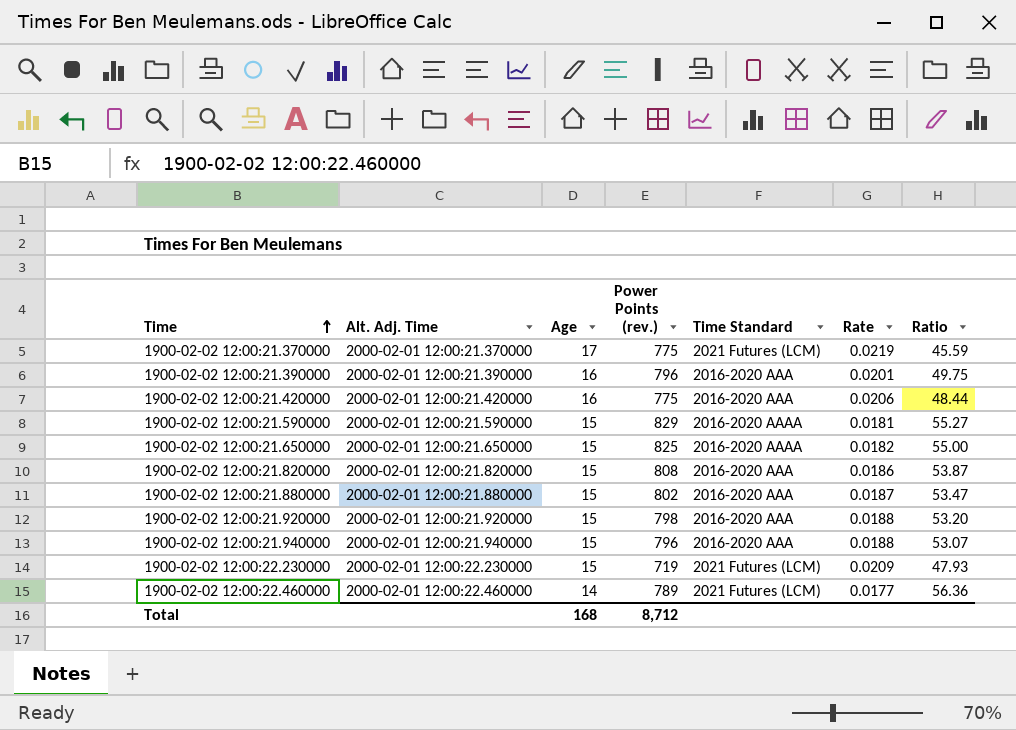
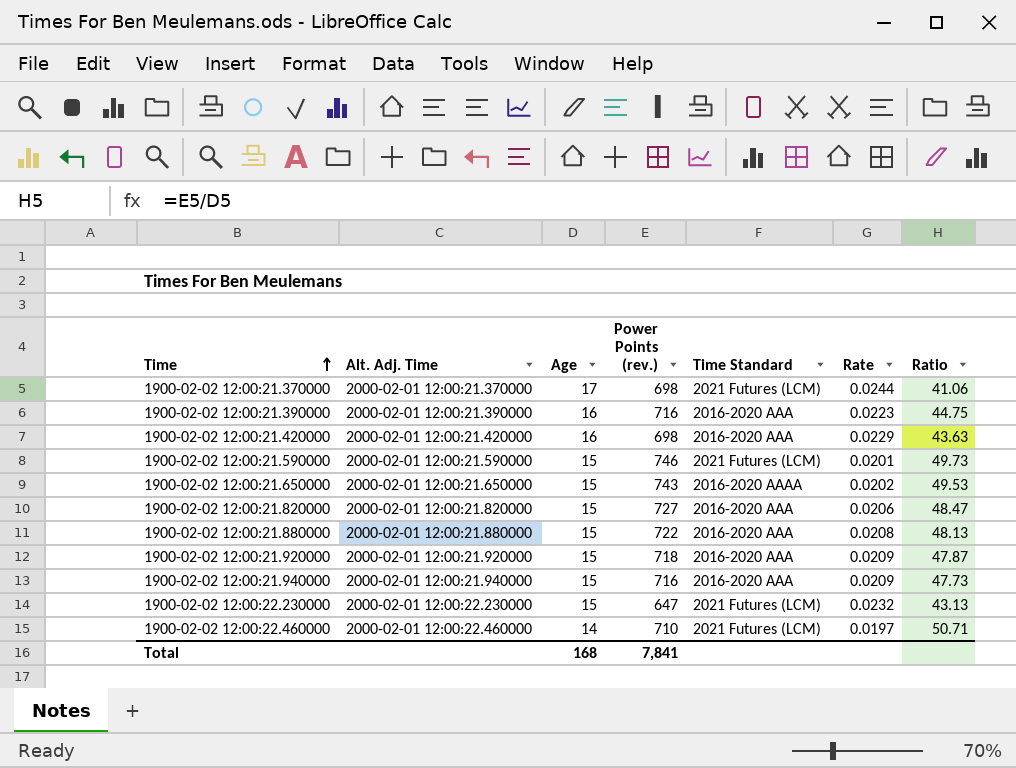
1900-02-02 12:00:21.370000 | Power Points (rev.): 775 -> 698
1900-02-02 12:00:21.370000 | Rate: 0.0219 -> 0.0244
1900-02-02 12:00:21.370000 | Ratio: 45.59 -> 41.06
1900-02-02 12:00:21.390000 | Power Points (rev.): 796 -> 716
1900-02-02 12:00:21.390000 | Rate: 0.0201 -> 0.0223
1900-02-02 12:00:21.390000 | Ratio: 49.75 -> 44.75
1900-02-02 12:00:21.420000 | Power Points (rev.): 775 -> 698
1900-02-02 12:00:21.420000 | Rate: 0.0206 -> 0.0229
1900-02-02 12:00:21.420000 | Ratio: 48.44 -> 43.63
1900-02-02 12:00:21.590000 | Power Points (rev.): 829 -> 746
1900-02-02 12:00:21.590000 | Time Standard: 2016-2020 AAAA -> 2021 Futures (LCM)
1900-02-02 12:00:21.590000 | Rate: 0.0181 -> 0.0201
1900-02-02 12:00:21.590000 | Ratio: 55.27 -> 49.73
1900-02-02 12:00:21.650000 | Power Points (rev.): 825 -> 743
1900-02-02 12:00:21.650000 | Rate: 0.0182 -> 0.0202
1900-02-02 12:00:21.650000 | Ratio: 55.00 -> 49.53
1900-02-02 12:00:21.820000 | Power Points (rev.): 808 -> 727
1900-02-02 12:00:21.820000 | Rate: 0.0186 -> 0.0206
1900-02-02 12:00:21.820000 | Ratio: 53.87 -> 48.47
1900-02-02 12:00:21.880000 | Power Points (rev.): 802 -> 722
1900-02-02 12:00:21.880000 | Rate: 0.0187 -> 0.0208
1900-02-02 12:00:21.880000 | Ratio: 53.47 -> 48.13
1900-02-02 12:00:21.920000 | Power Points (rev.): 798 -> 718
1900-02-02 12:00:21.920000 | Rate: 0.0188 -> 0.0209
1900-02-02 12:00:21.920000 | Ratio: 53.20 -> 47.87
1900-02-02 12:00:21.940000 | Power Points (rev.): 796 -> 716
1900-02-02 12:00:21.940000 | Rate: 0.0188 -> 0.0209
1900-02-02 12:00:21.940000 | Ratio: 53.07 -> 47.73
1900-02-02 12:00:22.230000 | Power Points (rev.): 719 -> 647
1900-02-02 12:00:22.230000 | Rate: 0.0209 -> 0.0232
1900-02-02 12:00:22.230000 | Ratio: 47.93 -> 43.13
1900-02-02 12:00:22.460000 | Power Points (rev.): 789 -> 710
1900-02-02 12:00:22.460000 | Rate: 0.0177 -> 0.0197
1900-02-02 12:00:22.460000 | Ratio: 56.36 -> 50.71
Total | Power Points (rev.): 8,712 -> 7,841

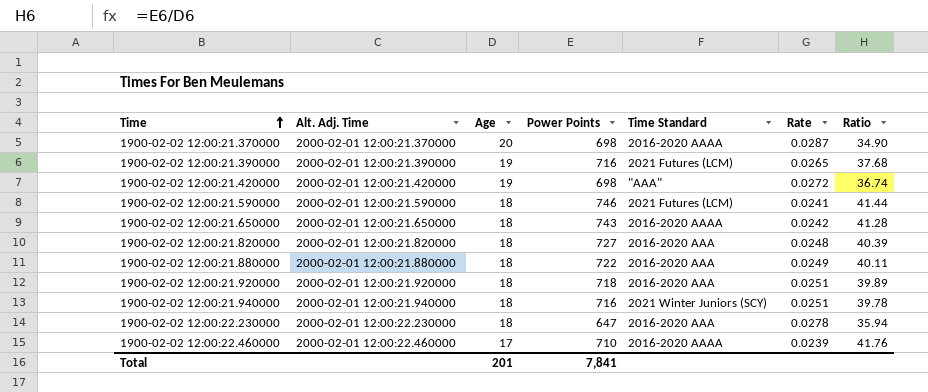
column name: Power Points (rev.) -> Power Points
1900-02-02 12:00:21.370000 | Age: 17 -> 20
1900-02-02 12:00:21.370000 | Time Standard: 2021 Futures (LCM) -> 2016-2020 AAAA
1900-02-02 12:00:21.370000 | Rate: 0.0244 -> 0.0287
1900-02-02 12:00:21.370000 | Ratio: 41.06 -> 34.90
1900-02-02 12:00:21.390000 | Age: 16 -> 19
1900-02-02 12:00:21.390000 | Time Standard: 2016-2020 AAA -> 2021 Futures (LCM)
1900-02-02 12:00:21.390000 | Rate: 0.0223 -> 0.0265
1900-02-02 12:00:21.390000 | Ratio: 44.75 -> 37.68
1900-02-02 12:00:21.420000 | Age: 16 -> 19
1900-02-02 12:00:21.420000 | Time Standard: 2016-2020 AAA -> "AAA"
1900-02-02 12:00:21.420000 | Rate: 0.0229 -> 0.0272
1900-02-02 12:00:21.420000 | Ratio: 43.63 -> 36.74
1900-02-02 12:00:21.590000 | Age: 15 -> 18
1900-02-02 12:00:21.590000 | Rate: 0.0201 -> 0.0241
1900-02-02 12:00:21.590000 | Ratio: 49.73 -> 41.44
1900-02-02 12:00:21.650000 | Age: 15 -> 18
1900-02-02 12:00:21.650000 | Rate: 0.0202 -> 0.0242
1900-02-02 12:00:21.650000 | Ratio: 49.53 -> 41.28
1900-02-02 12:00:21.820000 | Age: 15 -> 18
1900-02-02 12:00:21.820000 | Rate: 0.0206 -> 0.0248
1900-02-02 12:00:21.820000 | Ratio: 48.47 -> 40.39
1900-02-02 12:00:21.880000 | Age: 15 -> 18
1900-02-02 12:00:21.880000 | Rate: 0.0208 -> 0.0249
1900-02-02 12:00:21.880000 | Ratio: 48.13 -> 40.11
1900-02-02 12:00:21.920000 | Age: 15 -> 18
1900-02-02 12:00:21.920000 | Rate: 0.0209 -> 0.0251
1900-02-02 12:00:21.920000 | Ratio: 47.87 -> 39.89
1900-02-02 12:00:21.940000 | Age: 15 -> 18
1900-02-02 12:00:21.940000 | Time Standard: 2016-2020 AAA -> 2021 Winter Juniors (SCY)
1900-02-02 12:00:21.940000 | Rate: 0.0209 -> 0.0251
1900-02-02 12:00:21.940000 | Ratio: 47.73 -> 39.78
1900-02-02 12:00:22.230000 | Age: 15 -> 18
1900-02-02 12:00:22.230000 | Time Standard: 2021 Futures (LCM) -> 2016-2020 AAA
1900-02-02 12:00:22.230000 | Rate: 0.0232 -> 0.0278
1900-02-02 12:00:22.230000 | Ratio: 43.13 -> 35.94
1900-02-02 12:00:22.460000 | Age: 14 -> 17
1900-02-02 12:00:22.460000 | Time Standard: 2021 Futures (LCM) -> 2016-2020 AAAA
1900-02-02 12:00:22.460000 | Rate: 0.0197 -> 0.0239
1900-02-02 12:00:22.460000 | Ratio: 50.71 -> 41.76
Total | Age: 168 -> 201

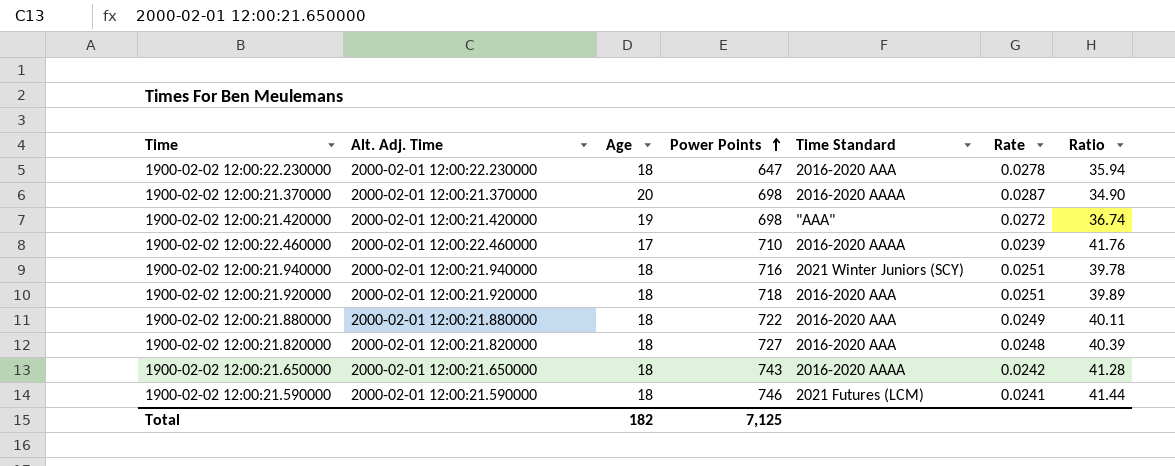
row order: Time ascending -> Power Points ascending
row 1900-02-02 12:00:21.390000: 2000-02-01 12:00:21.390000 | 19 | 716 | 2021 Futures (LCM) | 0.0265 | 37.68 -> none
Total | Age: 201 -> 182
Total | Power Points: 7,841 -> 7,125

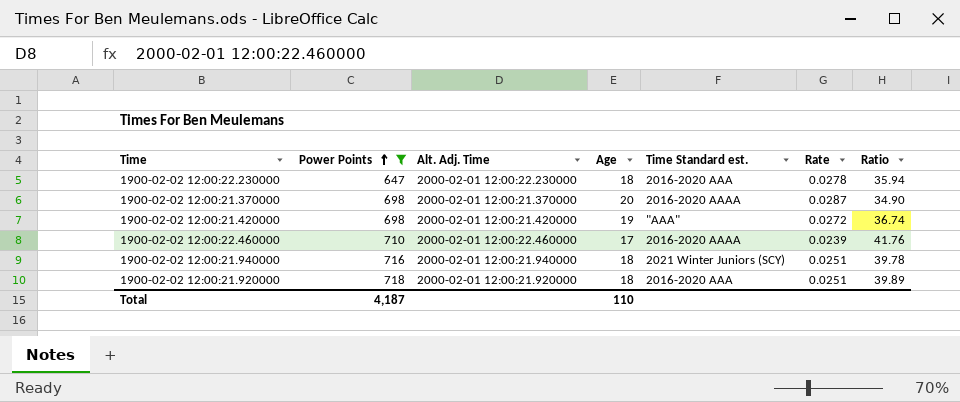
filter: none -> Power Points <= 718
column Power Points | position: 4 -> 2
column name: Time Standard -> Time Standard est.
Total | Power Points: 7,125 -> 4,187
Total | Age: 182 -> 110

